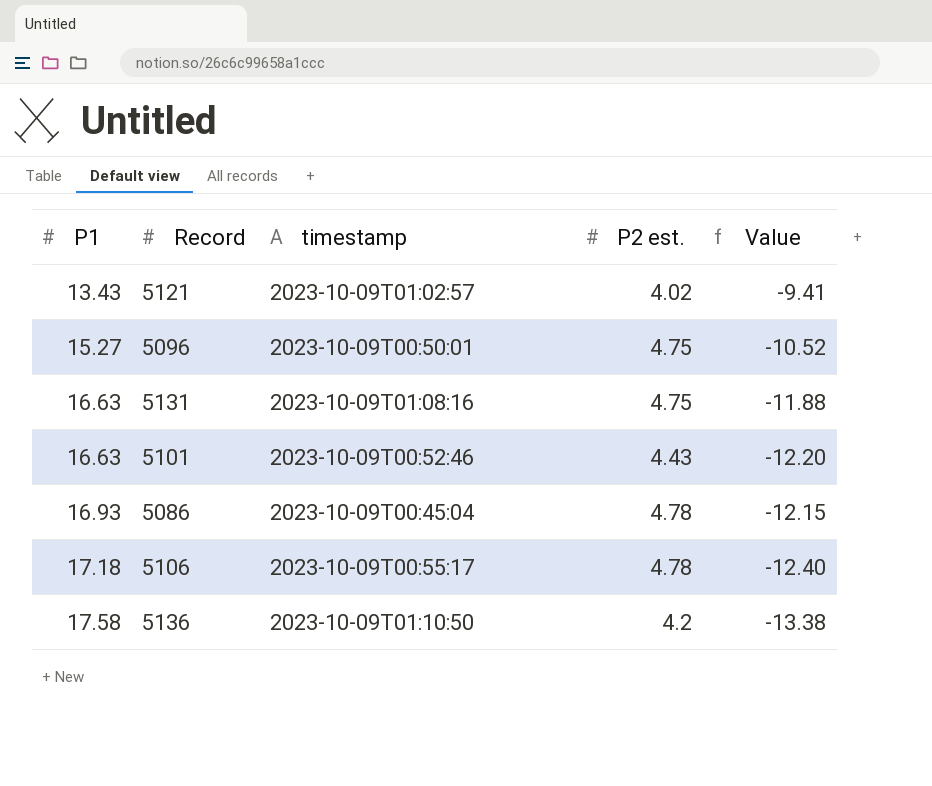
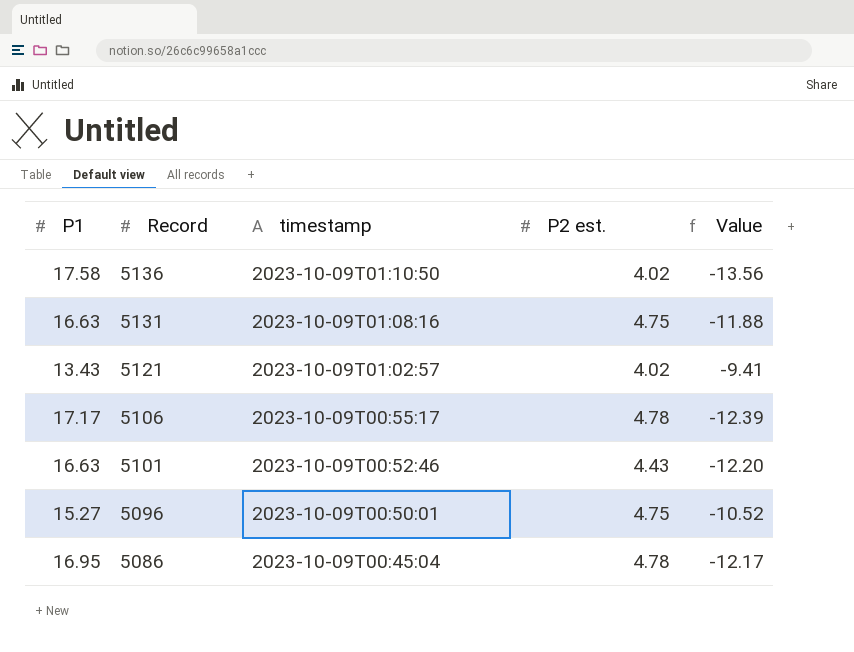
row order: P1 ascending -> Record descending
5136 | P2 est.: 4.2 -> 4.02
5136 | Value: -13.38 -> -13.56
5106 | P1: 17.18 -> 17.17
5106 | Value: -12.40 -> -12.39
5086 | P1: 16.93 -> 16.95
5086 | Value: -12.15 -> -12.17

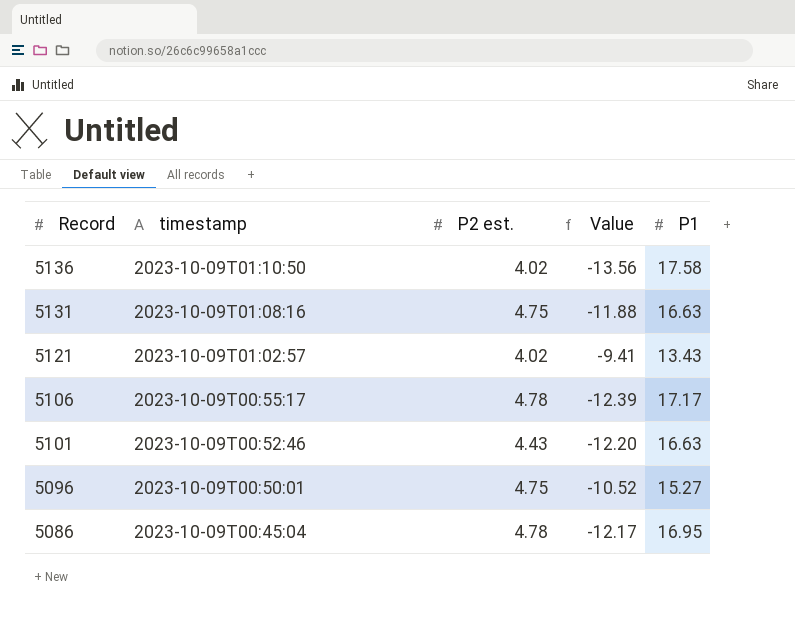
column P1 | position: 1 -> 5

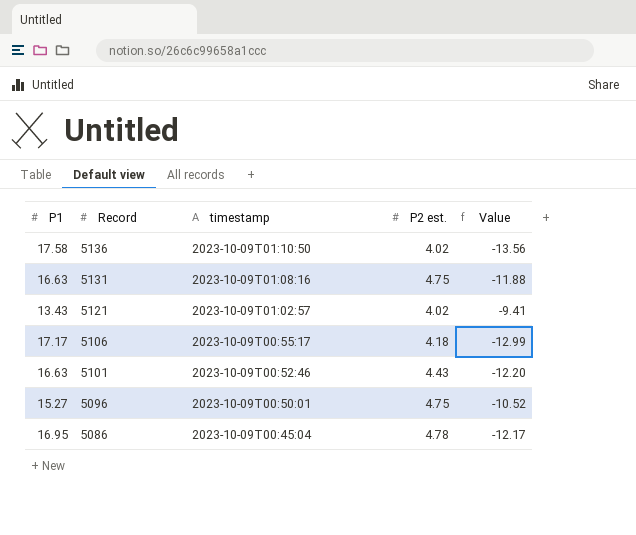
column P1 | position: 5 -> 1
5106 | P2 est.: 4.78 -> 4.18
5106 | Value: -12.39 -> -12.99

